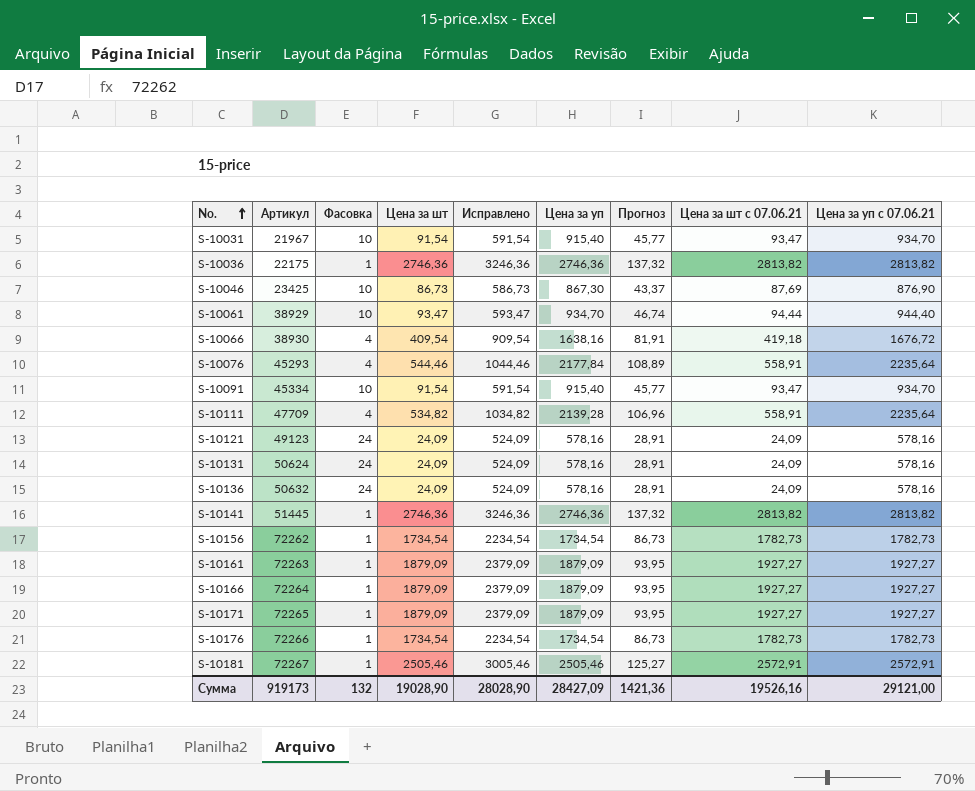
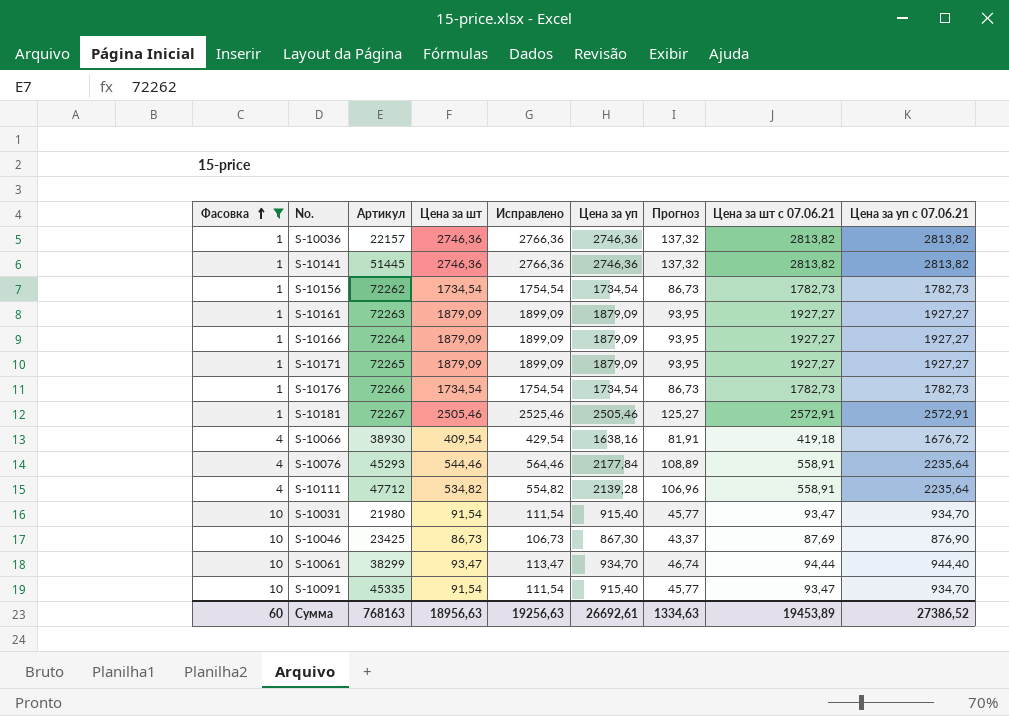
filter: none -> Фасовка != 24
row order: No. ascending -> Фасовка ascending
column Фасовка | position: 3 -> 1
column Исправлено | formula: [Цена за шт] + 500 -> [Цена за шт] + 20
S-10036 | Артикул: 22175 -> 22157
S-10111 | Артикул: 47709 -> 47712
S-10031 | Артикул: 21967 -> 21980
S-10061 | Артикул: 38929 -> 38299
S-10091 | Артикул: 45334 -> 45335
Сумма | Фасовка: 132 -> 60
Сумма | Артикул: 919173 -> 768163
Сумма | Цена за шт: 19028,90 -> 18956,63
Сумма | Исправлено: 28028,90 -> 19256,63
Сумма | Цена за уп: 28427,09 -> 26692,61
Сумма | Прогноз: 1421,36 -> 1334,63
Сумма | Цена за шт с 07.06.21: 19526,16 -> 19453,89
Сумма | Цена за уп с 07.06.21: 29121,00 -> 27386,52

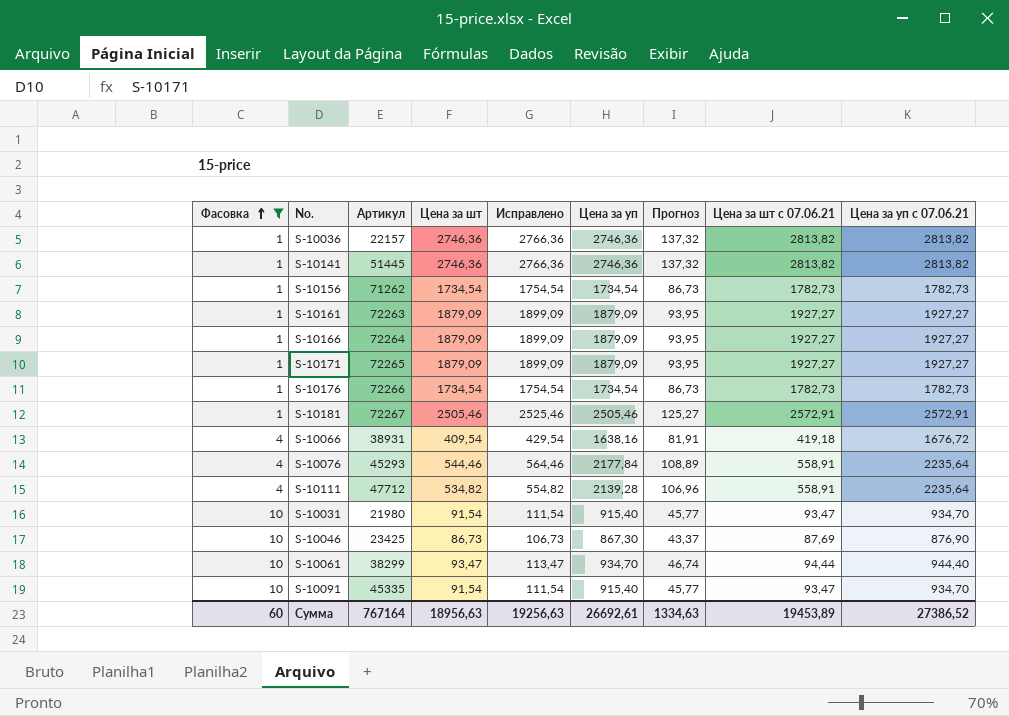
S-10156 | Артикул: 72262 -> 71262
S-10066 | Артикул: 38930 -> 38931
Сумма | Артикул: 768163 -> 767164

